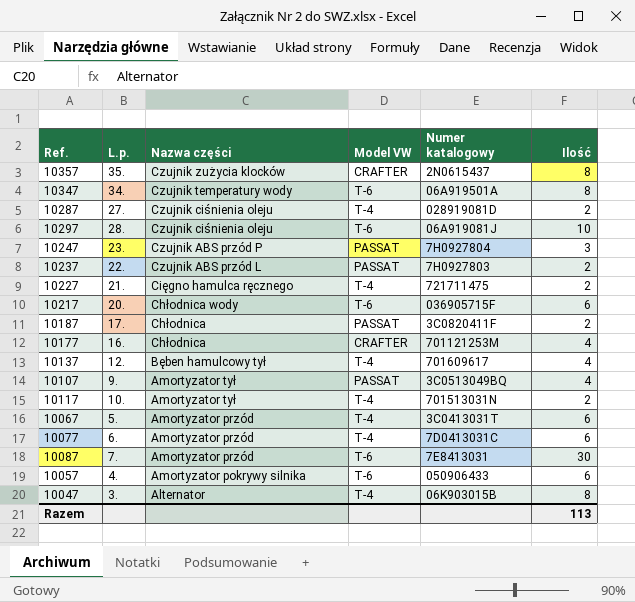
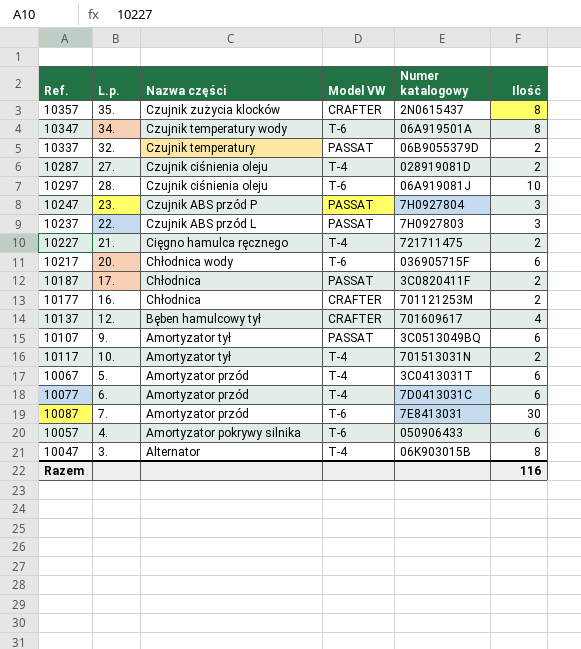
row 10337: none -> 32. | Czujnik temperatury | PASSAT | 06B9055379D | 2
10237 | Ilość: 2 -> 3
10177 | Ilość: 4 -> 2
10137 | Model VW: T-4 -> CRAFTER
10107 | Ilość: 4 -> 6
Razem | Ilość: 113 -> 116

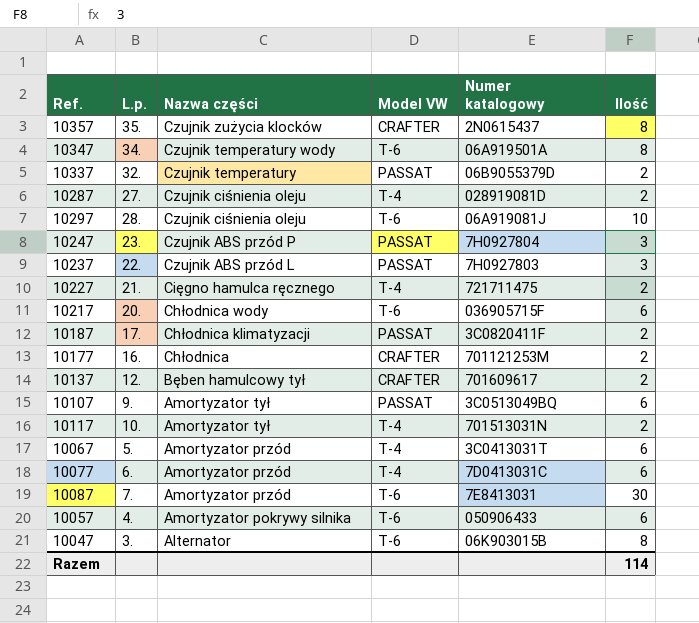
10187 | Nazwa części: Chłodnica -> Chłodnica klimatyzacji
10137 | Ilość: 4 -> 2
10047 | Model VW: T-4 -> T-6
Razem | Ilość: 116 -> 114

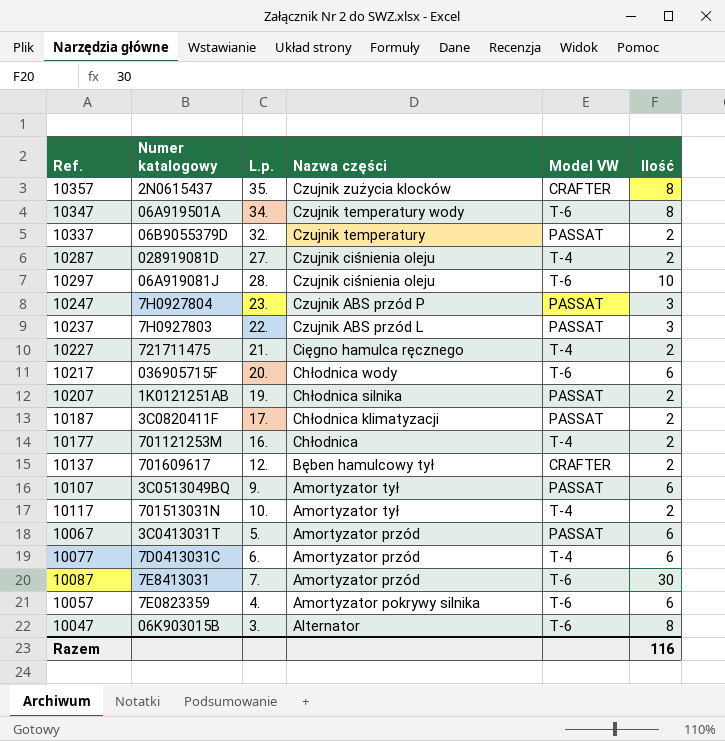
column Numer katalogowy | position: 5 -> 2
row 10207: none -> 1K0121251AB | 19. | Chłodnica silnika | PASSAT | 2
10177 | Model VW: CRAFTER -> T-4
10067 | Model VW: T-4 -> PASSAT
10057 | Numer katalogowy: 050906433 -> 7E0823359
Razem | Ilość: 114 -> 116

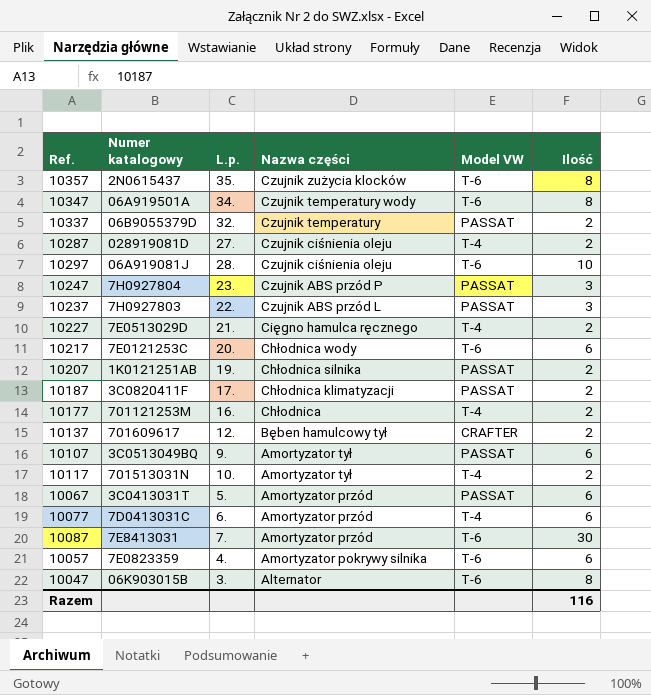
10357 | Model VW: CRAFTER -> T-6
10227 | Numer katalogowy: 721711475 -> 7E0513029D
10217 | Numer katalogowy: 036905715F -> 7E0121253C

